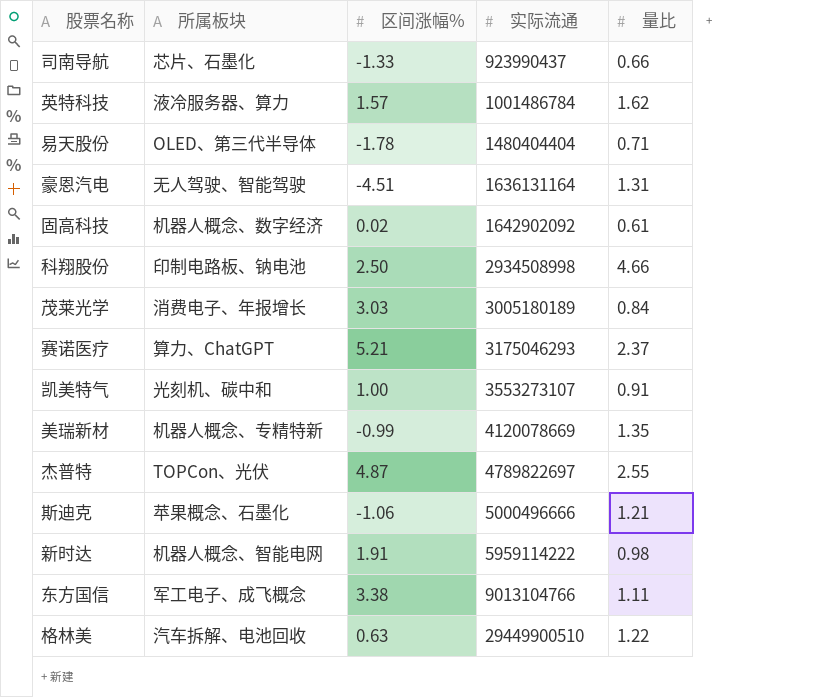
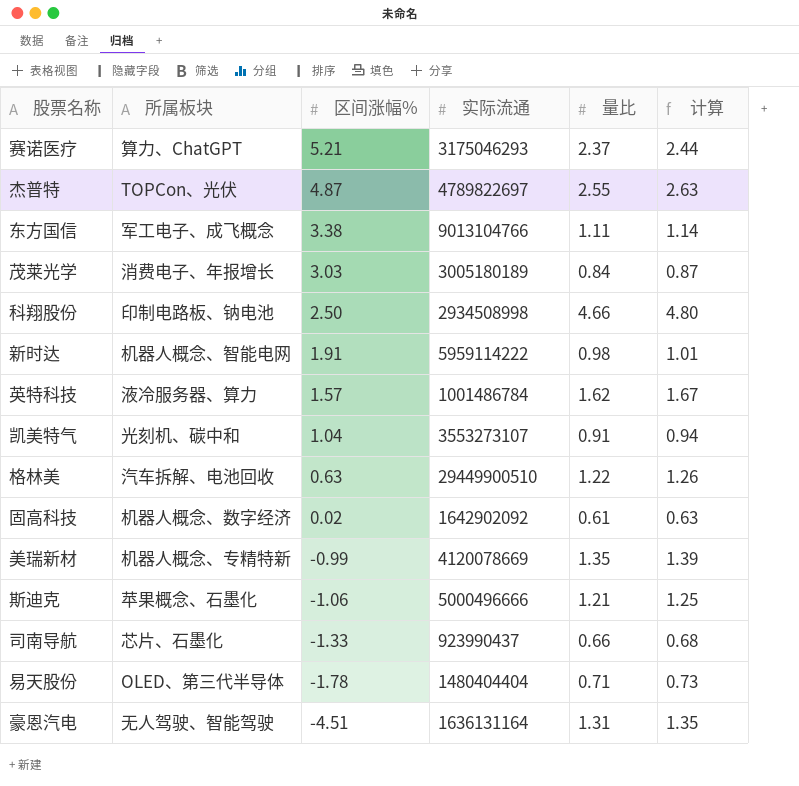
row order: 实际流通 ascending -> 区间涨幅% descending
column 计算 | formula: none -> [量比] * 1.03
凯美特气 | 区间涨幅%: 1.00 -> 1.04

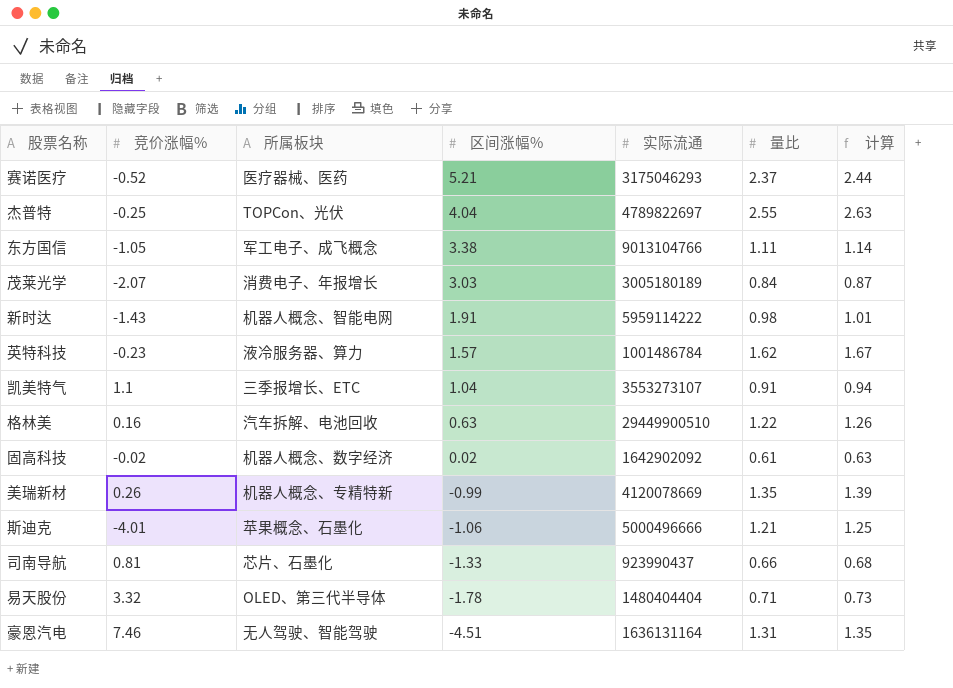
column 竞价涨幅% | position: none -> 2
row 科翔股份: 印制电路板、钠电池 | 2.50 | 2934508998 | 4.66 | 4.80 -> none
赛诺医疗 | 所属板块: 算力、ChatGPT -> 医疗器械、医药
杰普特 | 区间涨幅%: 4.87 -> 4.04
凯美特气 | 所属板块: 光刻机、碳中和 -> 三季报增长、ETC

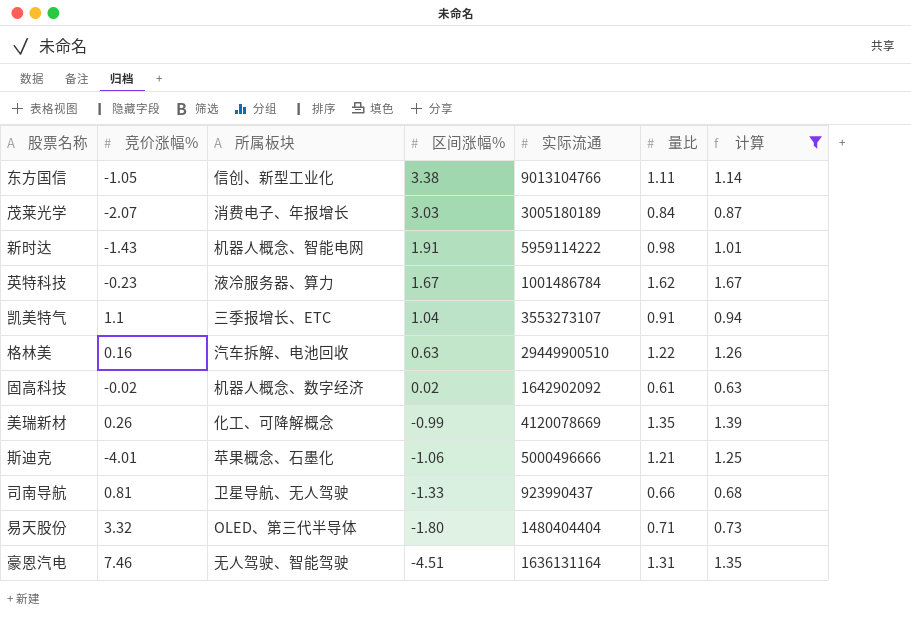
filter: none -> 计算 <= 1.67
东方国信 | 所属板块: 军工电子、成飞概念 -> 信创、新型工业化
英特科技 | 区间涨幅%: 1.57 -> 1.67
美瑞新材 | 所属板块: 机器人概念、专精特新 -> 化工、可降解概念
司南导航 | 所属板块: 芯片、石墨化 -> 卫星导航、无人驾驶
易天股份 | 区间涨幅%: -1.78 -> -1.80

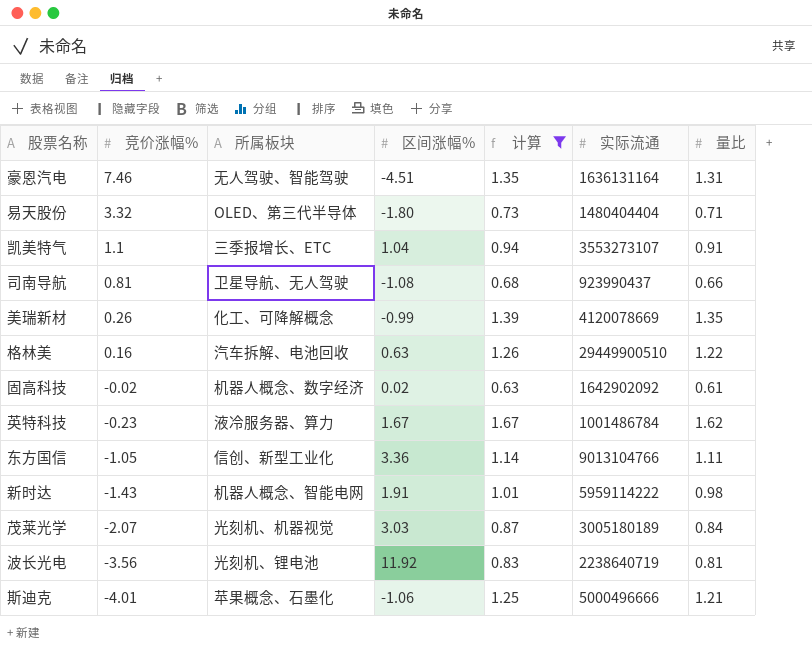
row order: 区间涨幅% descending -> 竞价涨幅% descending
column 计算 | position: 7 -> 5
司南导航 | 区间涨幅%: -1.33 -> -1.08
东方国信 | 区间涨幅%: 3.38 -> 3.36
茂莱光学 | 所属板块: 消费电子、年报增长 -> 光刻机、机器视觉
row 波长光电: none -> -3.56 | 光刻机、锂电池 | 11.92 | 0.83 | 2238640719 | 0.81

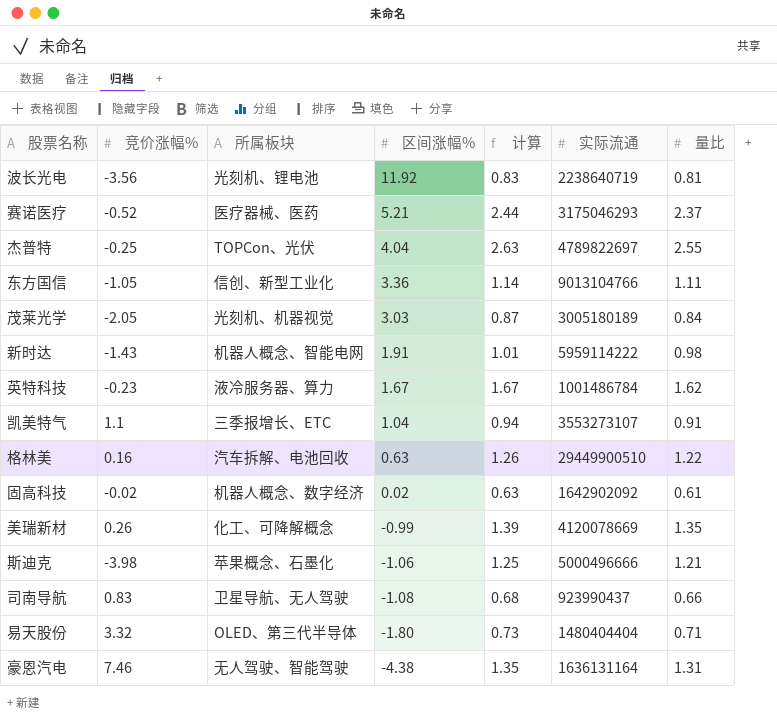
filter: 计算 <= 1.67 -> none
row order: 竞价涨幅% descending -> 区间涨幅% descending
茂莱光学 | 竞价涨幅%: -2.07 -> -2.05
斯迪克 | 竞价涨幅%: -4.01 -> -3.98
司南导航 | 竞价涨幅%: 0.81 -> 0.83
豪恩汽电 | 区间涨幅%: -4.51 -> -4.38

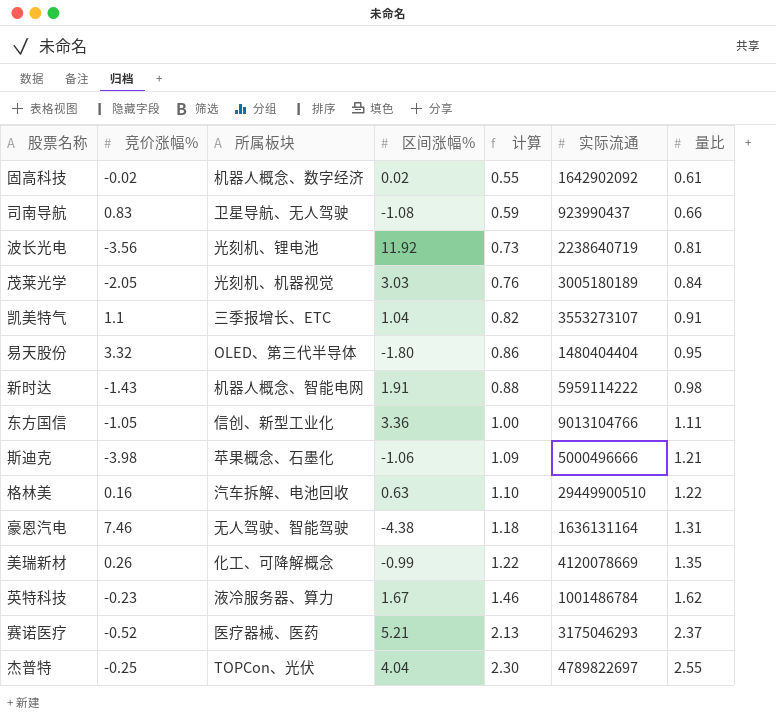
row order: 区间涨幅% descending -> 计算 ascending
column 计算 | formula: [量比] * 1.03 -> [量比] * 0.9
易天股份 | 量比: 0.71 -> 0.95

